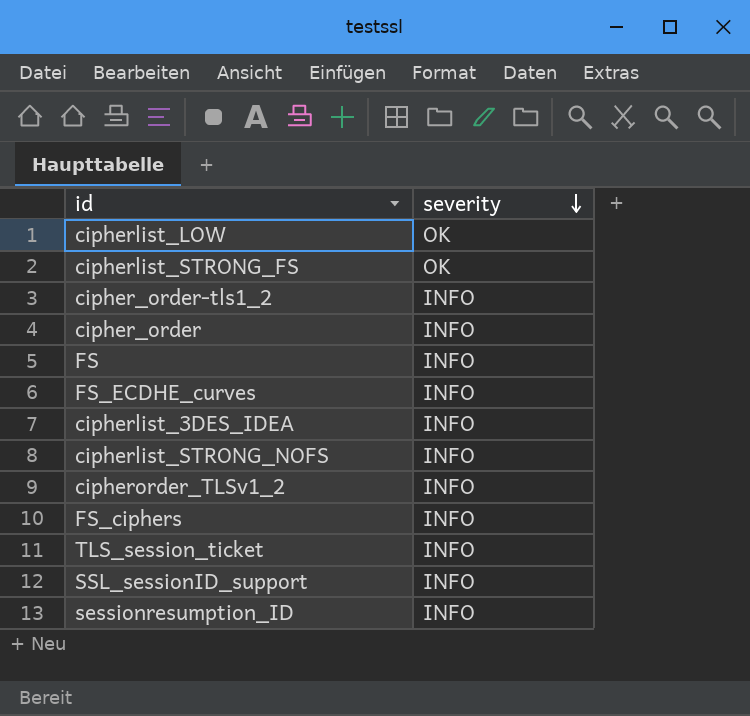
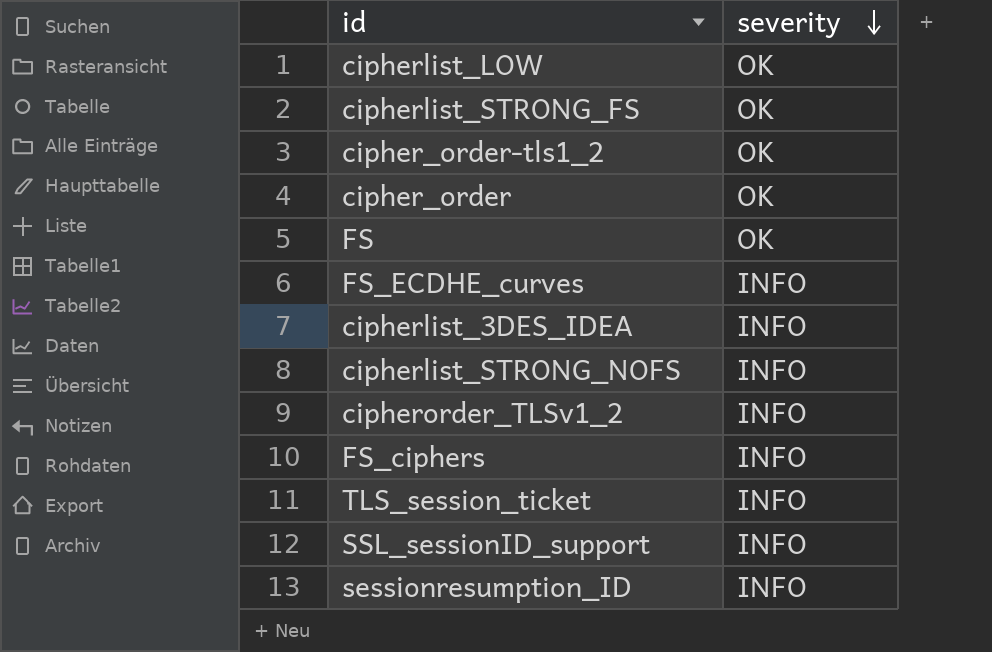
cipher_order-tls1_2 | severity: INFO -> OK
cipher_order | severity: INFO -> OK
FS | severity: INFO -> OK

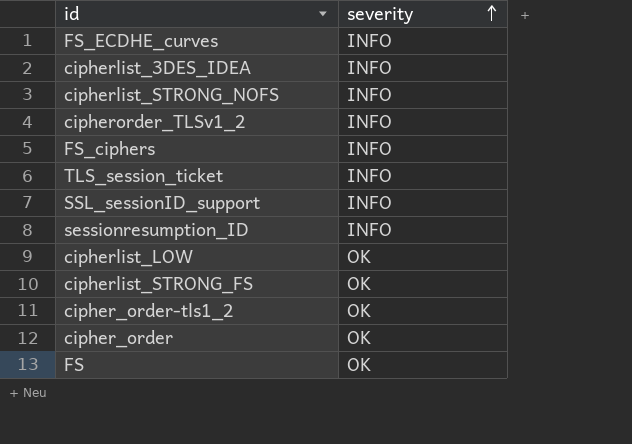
row order: severity descending -> severity ascending

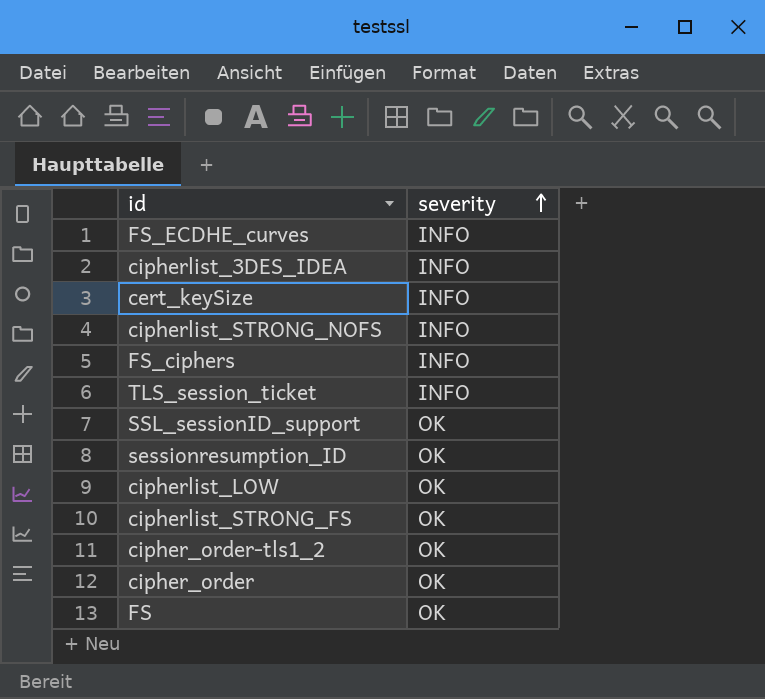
row cipherorder_TLSv1_2: INFO -> none
row cert_keySize: none -> INFO
SSL_sessionID_support | severity: INFO -> OK
sessionresumption_ID | severity: INFO -> OK

